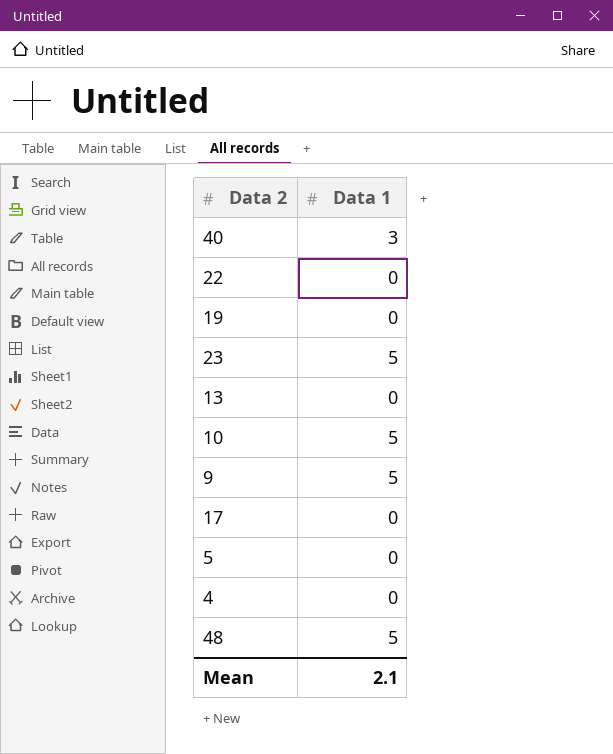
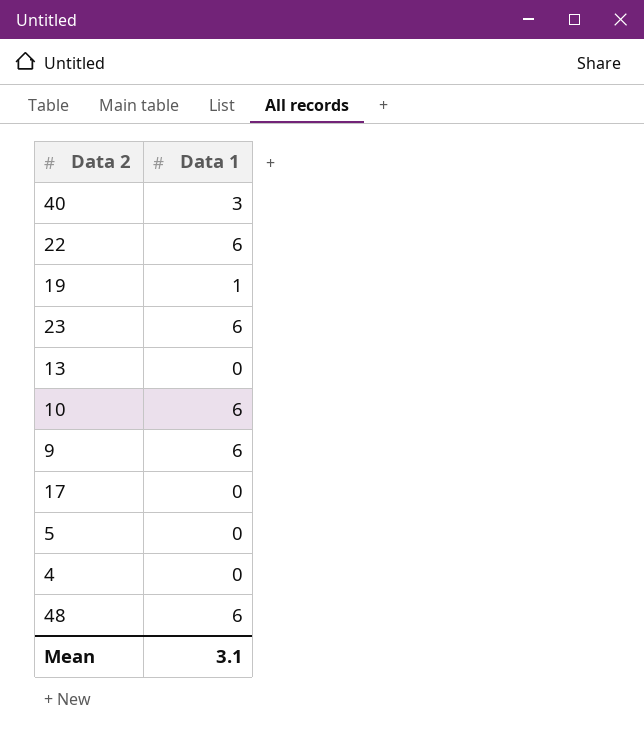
22 | Data 1: 0 -> 6
19 | Data 1: 0 -> 1
23 | Data 1: 5 -> 6
10 | Data 1: 5 -> 6
9 | Data 1: 5 -> 6
48 | Data 1: 5 -> 6
Mean | Data 1: 2.1 -> 3.1

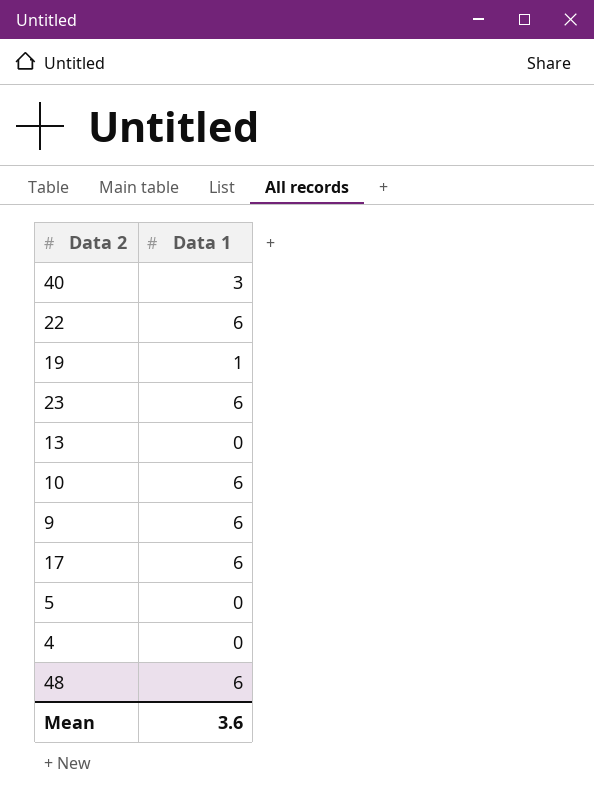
17 | Data 1: 0 -> 6
Mean | Data 1: 3.1 -> 3.6

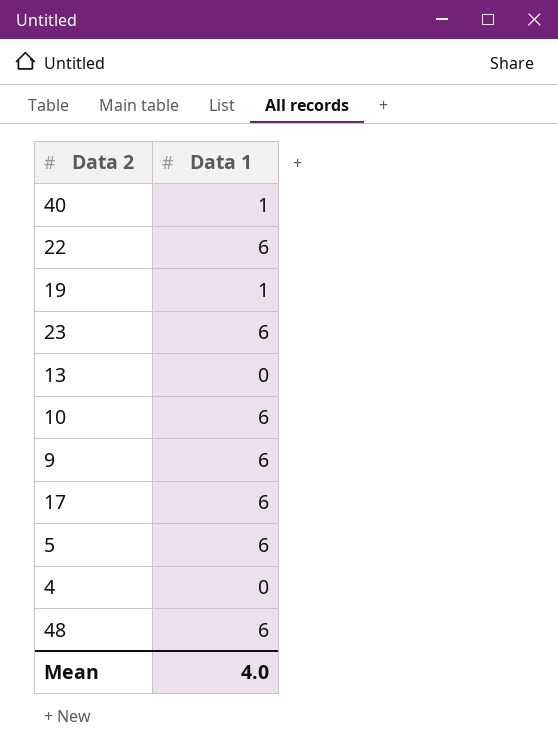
40 | Data 1: 3 -> 1
5 | Data 1: 0 -> 6
Mean | Data 1: 3.6 -> 4.0

